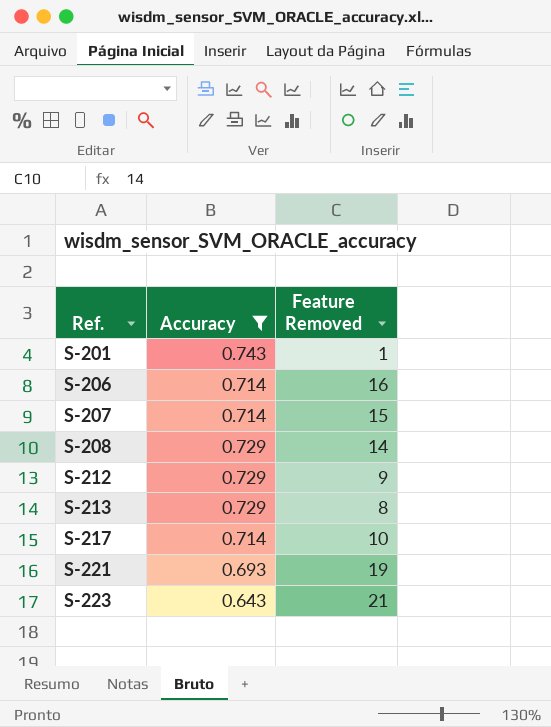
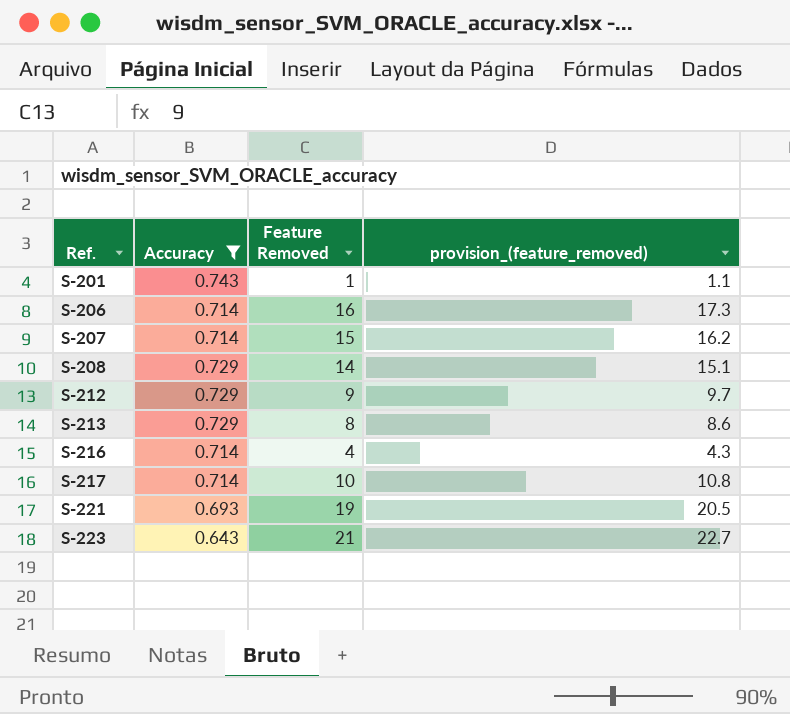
column provision_(feature_removed) | formula: none -> [Feature Removed] * 1.08
row S-216: none -> 0.714 | 4 | 4.3

